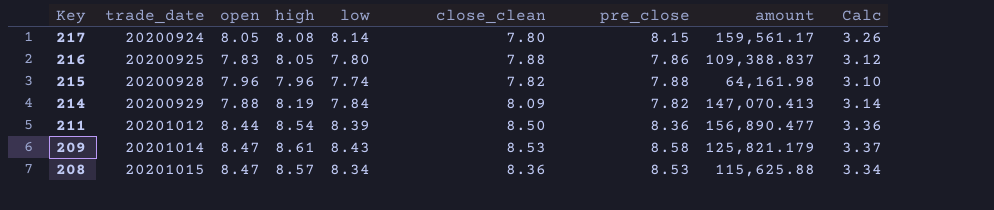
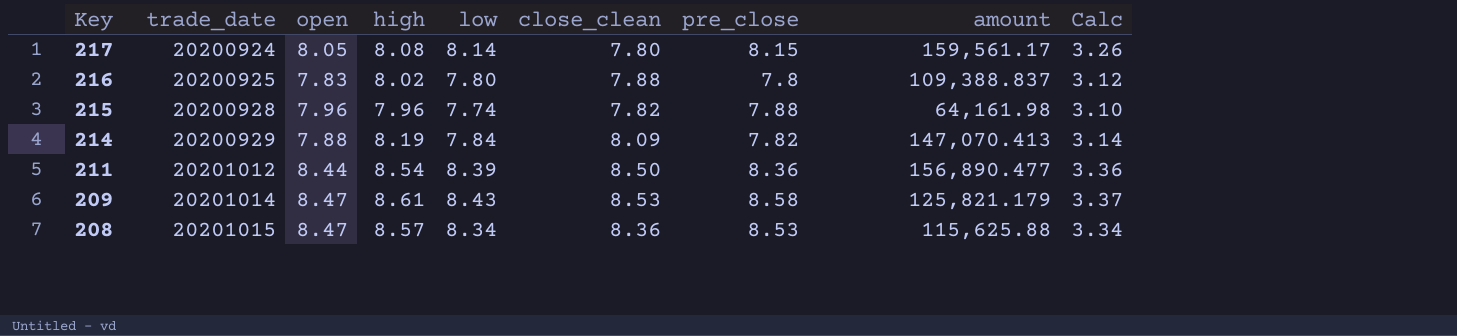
216 | high: 8.05 -> 8.02
216 | pre_close: 7.86 -> 7.8

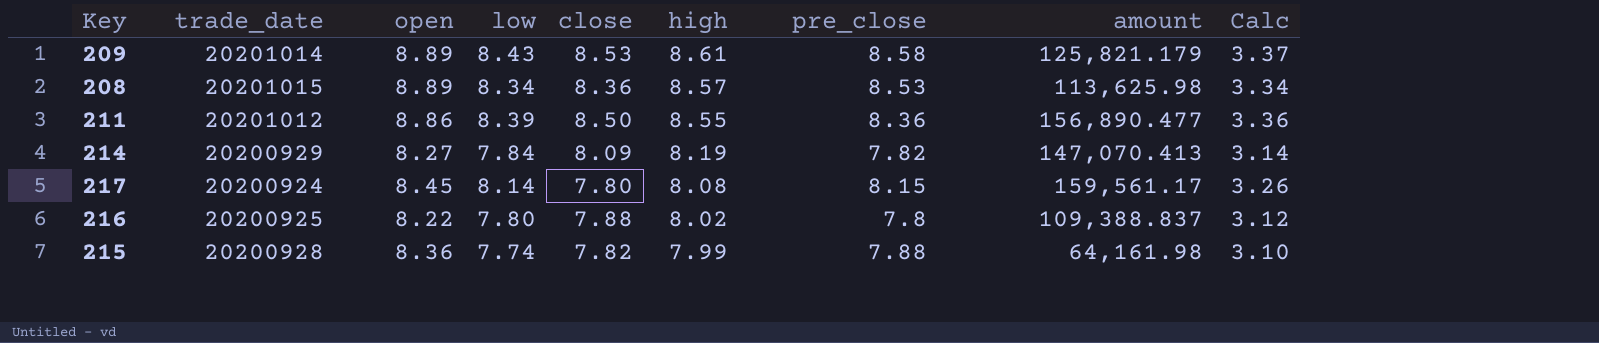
row order: Key descending -> high descending
column name: close_clean -> close
column high | position: 4 -> 6
209 | open: 8.47 -> 8.89
208 | open: 8.47 -> 8.89
208 | amount: 115,625.88 -> 113,625.98
211 | open: 8.44 -> 8.86
211 | high: 8.54 -> 8.55
214 | open: 7.88 -> 8.27
217 | open: 8.05 -> 8.45
216 | open: 7.83 -> 8.22
215 | open: 7.96 -> 8.36
215 | high: 7.96 -> 7.99

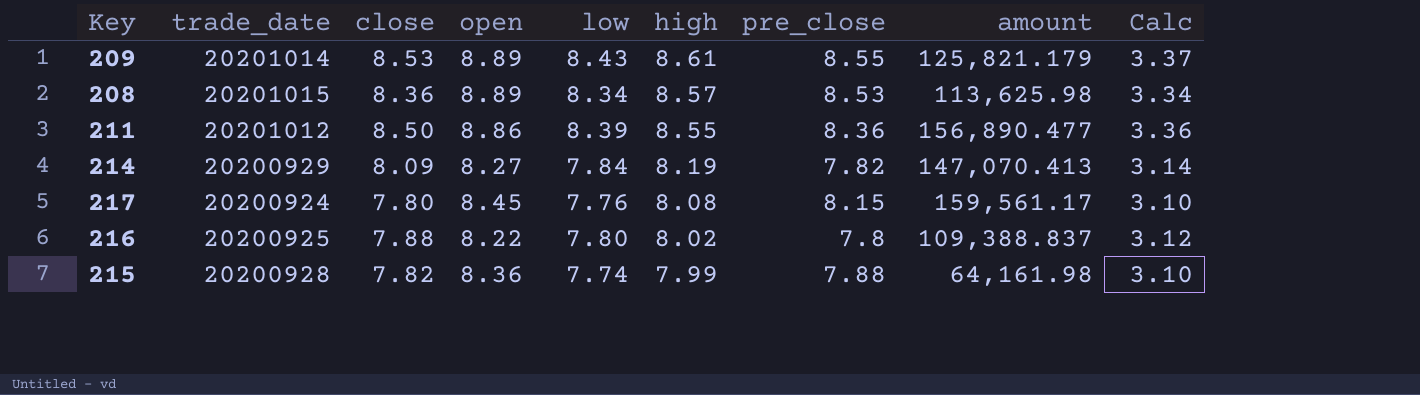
column close | position: 5 -> 3
209 | pre_close: 8.58 -> 8.55
217 | low: 8.14 -> 7.76
217 | Calc: 3.26 -> 3.10

